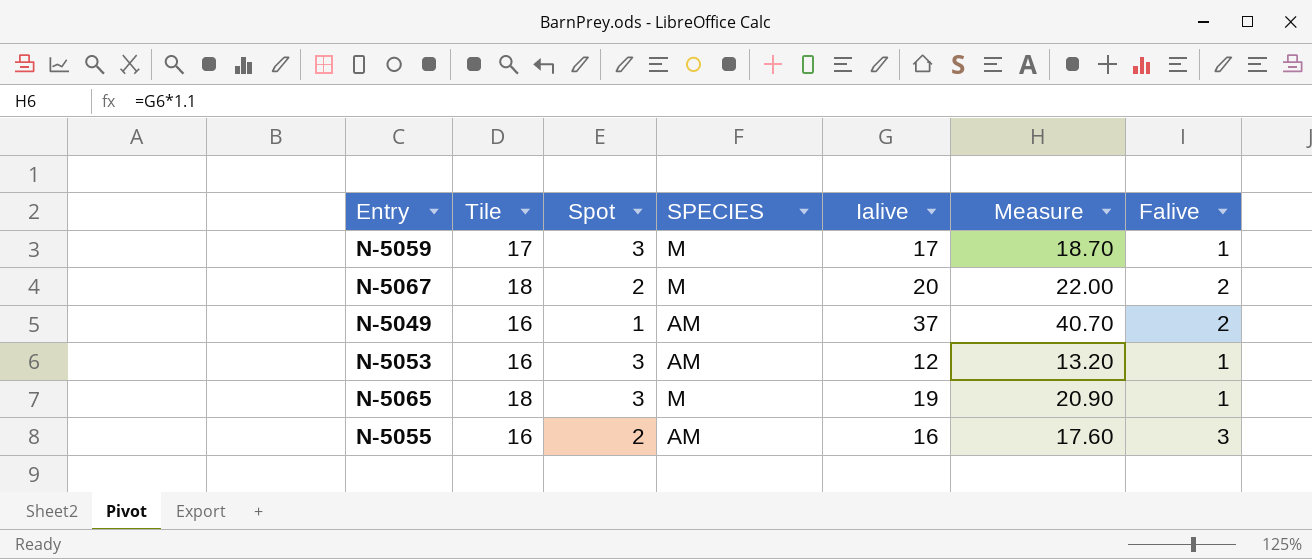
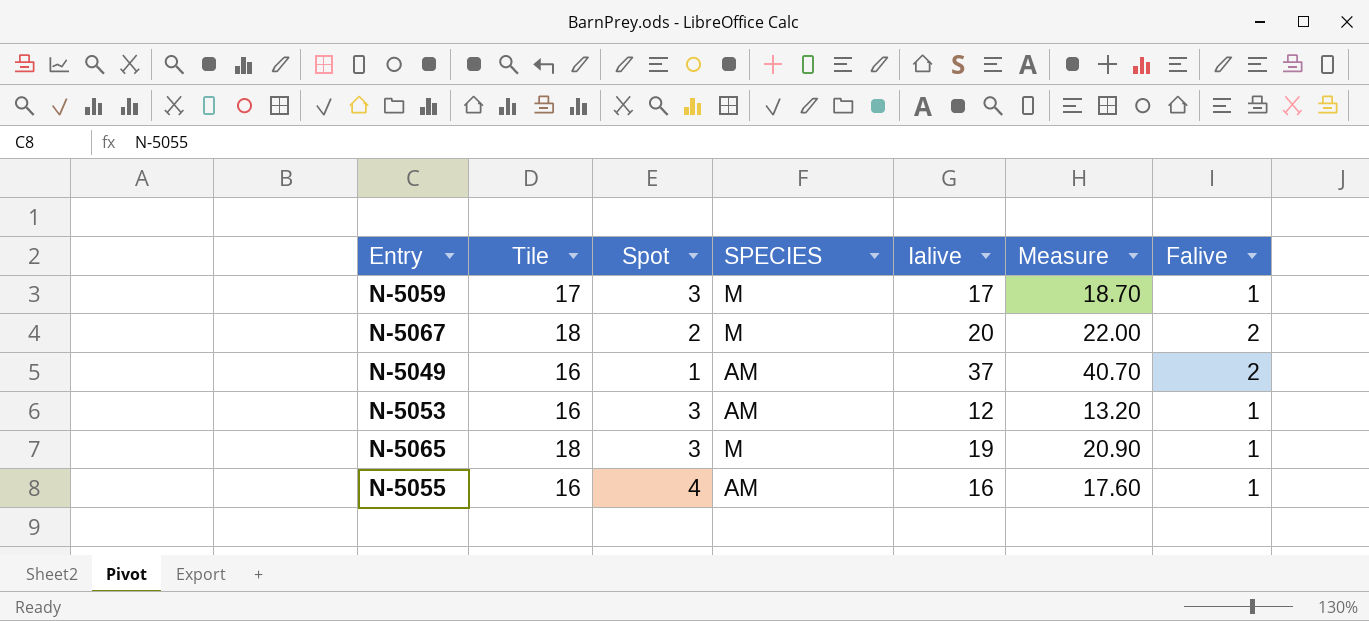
N-5055 | Spot: 2 -> 4
N-5055 | Falive: 3 -> 1

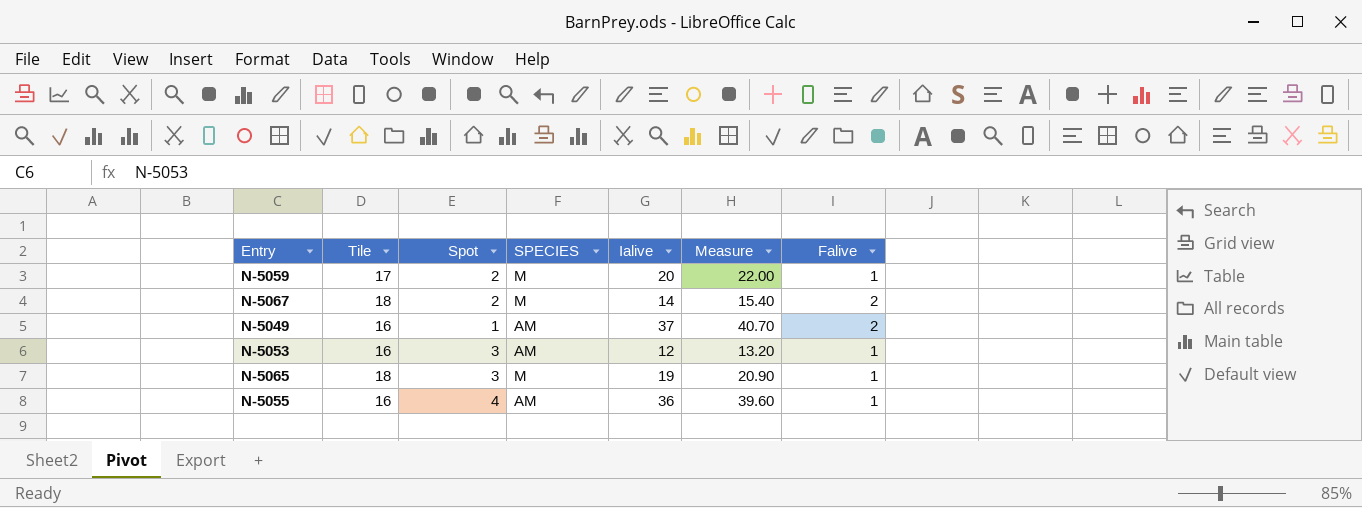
N-5059 | Spot: 3 -> 2
N-5059 | Ialive: 17 -> 20
N-5059 | Measure: 18.70 -> 22.00
N-5067 | Ialive: 20 -> 14
N-5067 | Measure: 22.00 -> 15.40
N-5055 | Ialive: 16 -> 36
N-5055 | Measure: 17.60 -> 39.60

